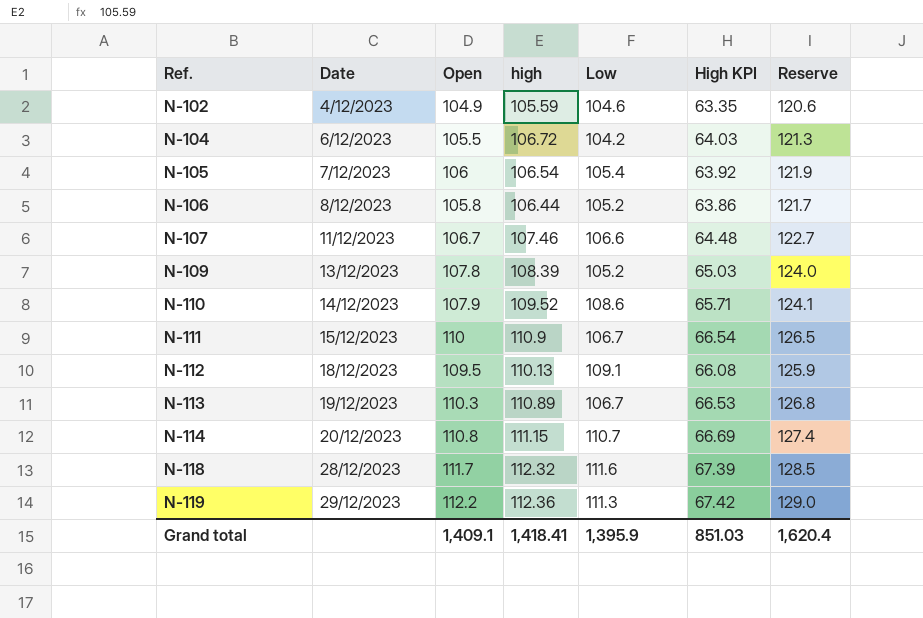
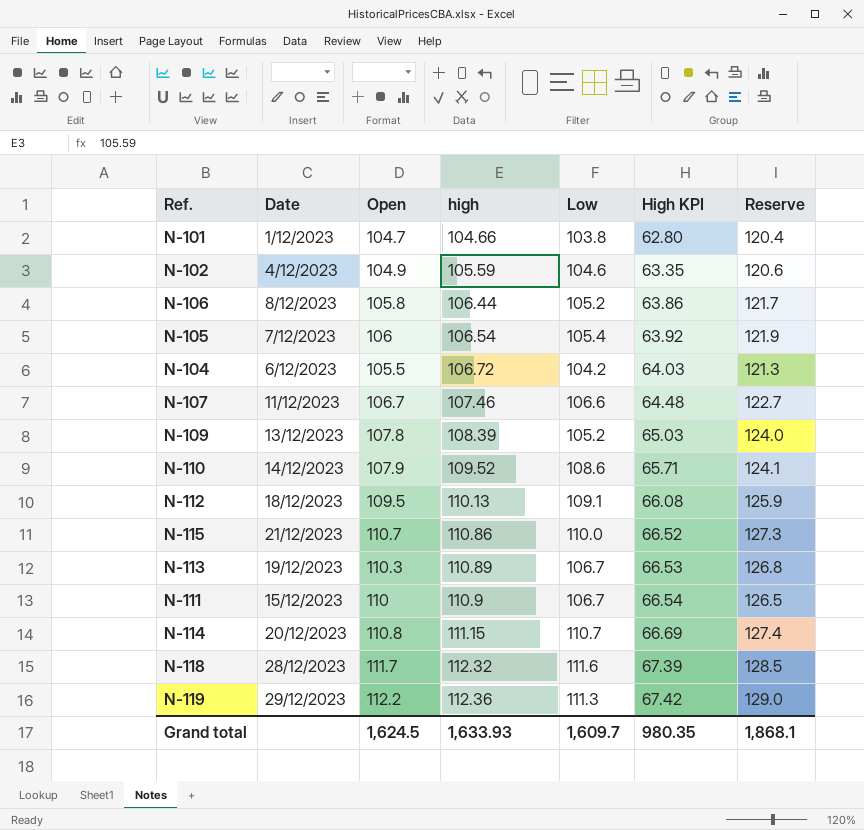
row order: Ref. ascending -> high ascending
row N-101: none -> 1/12/2023 | 104.7 | 104.66 | 103.8 | 62.80 | 120.4
row N-115: none -> 21/12/2023 | 110.7 | 110.86 | 110.0 | 66.52 | 127.3
Grand total | Open: 1,409.1 -> 1,624.5
Grand total | high: 1,418.41 -> 1,633.93
Grand total | Low: 1,395.9 -> 1,609.7
Grand total | High KPI: 851.03 -> 980.35
Grand total | Reserve: 1,620.4 -> 1,868.1

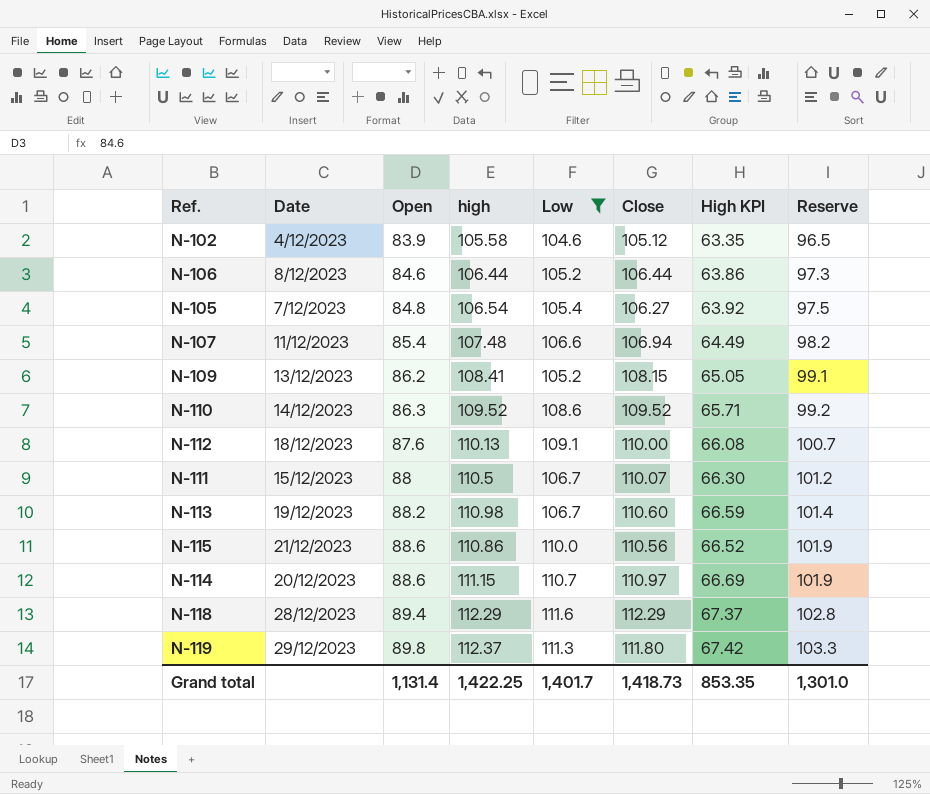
filter: none -> Low >= 104.6
row order: high ascending -> Open ascending
column Close | position: none -> 6
N-102 | Open: 104.9 -> 83.9
N-102 | high: 105.59 -> 105.58
N-102 | Reserve: 120.6 -> 96.5
N-106 | Open: 105.8 -> 84.6
N-106 | Reserve: 121.7 -> 97.3
N-105 | Open: 106 -> 84.8
N-105 | Reserve: 121.9 -> 97.5
N-107 | Open: 106.7 -> 85.4
N-107 | high: 107.46 -> 107.48
N-107 | High KPI: 64.48 -> 64.49
N-107 | Reserve: 122.7 -> 98.2
N-109 | Open: 107.8 -> 86.2
N-109 | high: 108.39 -> 108.41
N-109 | High KPI: 65.03 -> 65.05
N-109 | Reserve: 124.0 -> 99.1
N-110 | Open: 107.9 -> 86.3
N-110 | Reserve: 124.1 -> 99.2
N-112 | Open: 109.5 -> 87.6
N-112 | Reserve: 125.9 -> 100.7
N-111 | Open: 110 -> 88
N-111 | high: 110.9 -> 110.5
N-111 | High KPI: 66.54 -> 66.30
N-111 | Reserve: 126.5 -> 101.2
N-113 | Open: 110.3 -> 88.2
N-113 | high: 110.89 -> 110.98
N-113 | High KPI: 66.53 -> 66.59
N-113 | Reserve: 126.8 -> 101.4
N-115 | Open: 110.7 -> 88.6
N-115 | Reserve: 127.3 -> 101.9
N-114 | Open: 110.8 -> 88.6
N-114 | Reserve: 127.4 -> 101.9
N-118 | Open: 111.7 -> 89.4
N-118 | high: 112.32 -> 112.29
N-118 | High KPI: 67.39 -> 67.37
N-118 | Reserve: 128.5 -> 102.8
N-119 | Open: 112.2 -> 89.8
N-119 | high: 112.36 -> 112.37
N-119 | Reserve: 129.0 -> 103.3
Grand total | Open: 1,624.5 -> 1,131.4
Grand total | high: 1,633.93 -> 1,422.25
Grand total | Low: 1,609.7 -> 1,401.7
Grand total | High KPI: 980.35 -> 853.35
Grand total | Reserve: 1,868.1 -> 1,301.0

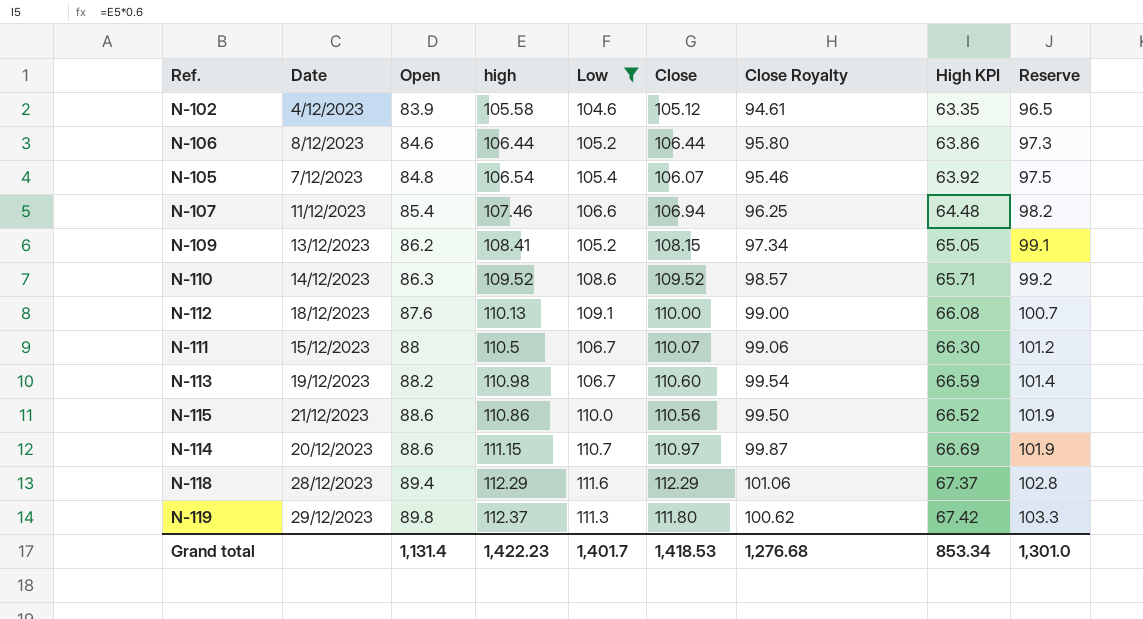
column Close Royalty | formula: none -> [Close] * 0.9
N-105 | Close: 106.27 -> 106.07
N-107 | high: 107.48 -> 107.46
N-107 | High KPI: 64.49 -> 64.48
Grand total | high: 1,422.25 -> 1,422.23
Grand total | Close: 1,418.73 -> 1,418.53
Grand total | High KPI: 853.35 -> 853.34

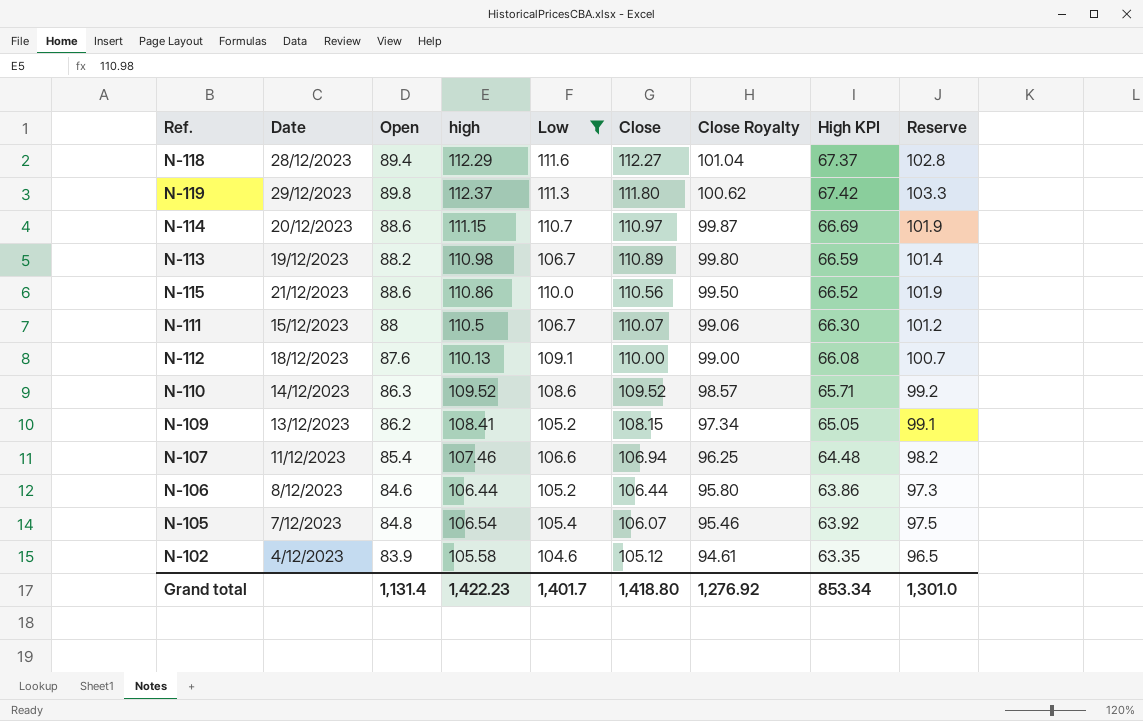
row order: Open ascending -> Close descending
N-118 | Close: 112.29 -> 112.27
N-118 | Close Royalty: 101.06 -> 101.04
N-113 | Close: 110.60 -> 110.89
N-113 | Close Royalty: 99.54 -> 99.80
Grand total | Close: 1,418.53 -> 1,418.80
Grand total | Close Royalty: 1,276.68 -> 1,276.92

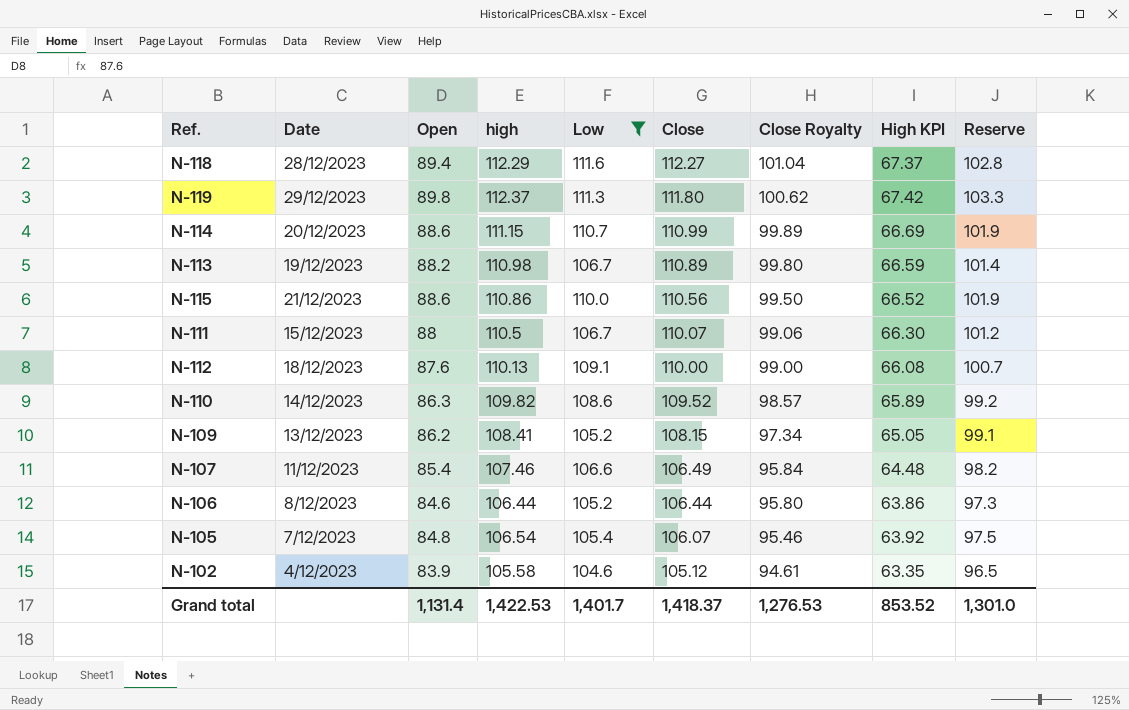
N-114 | Close: 110.97 -> 110.99
N-114 | Close Royalty: 99.87 -> 99.89
N-110 | high: 109.52 -> 109.82
N-110 | High KPI: 65.71 -> 65.89
N-107 | Close: 106.94 -> 106.49
N-107 | Close Royalty: 96.25 -> 95.84
Grand total | high: 1,422.23 -> 1,422.53
Grand total | Close: 1,418.80 -> 1,418.37
Grand total | Close Royalty: 1,276.92 -> 1,276.53
Grand total | High KPI: 853.34 -> 853.52

